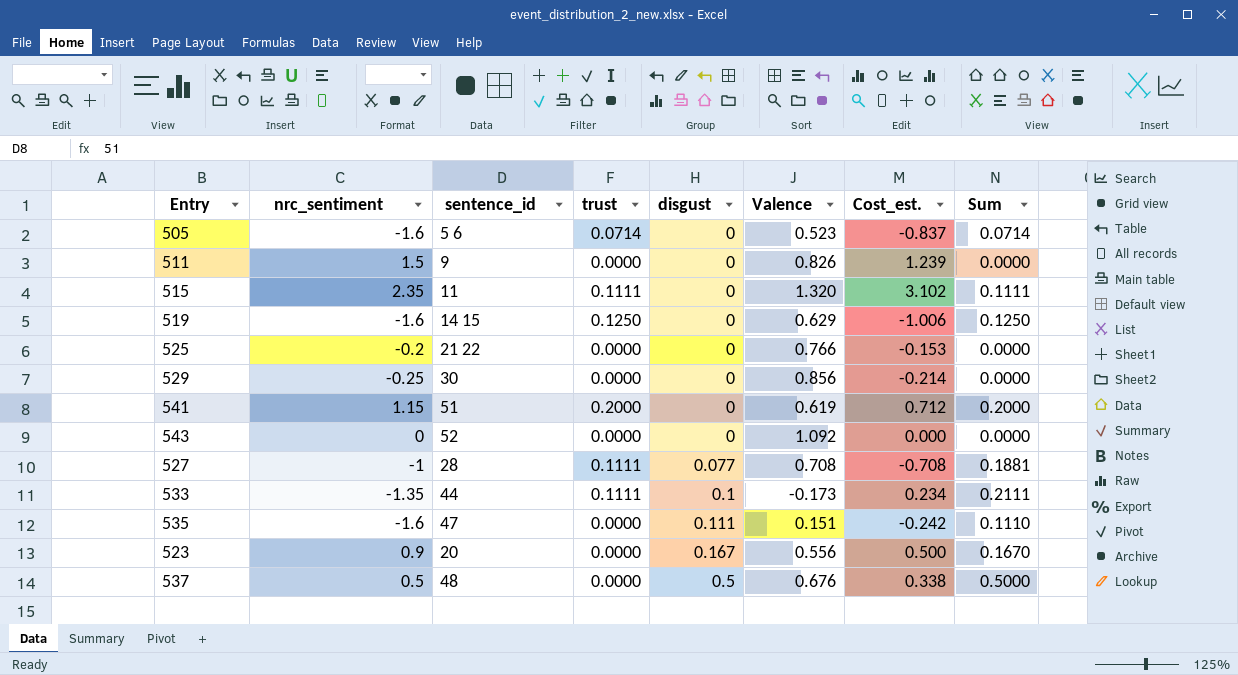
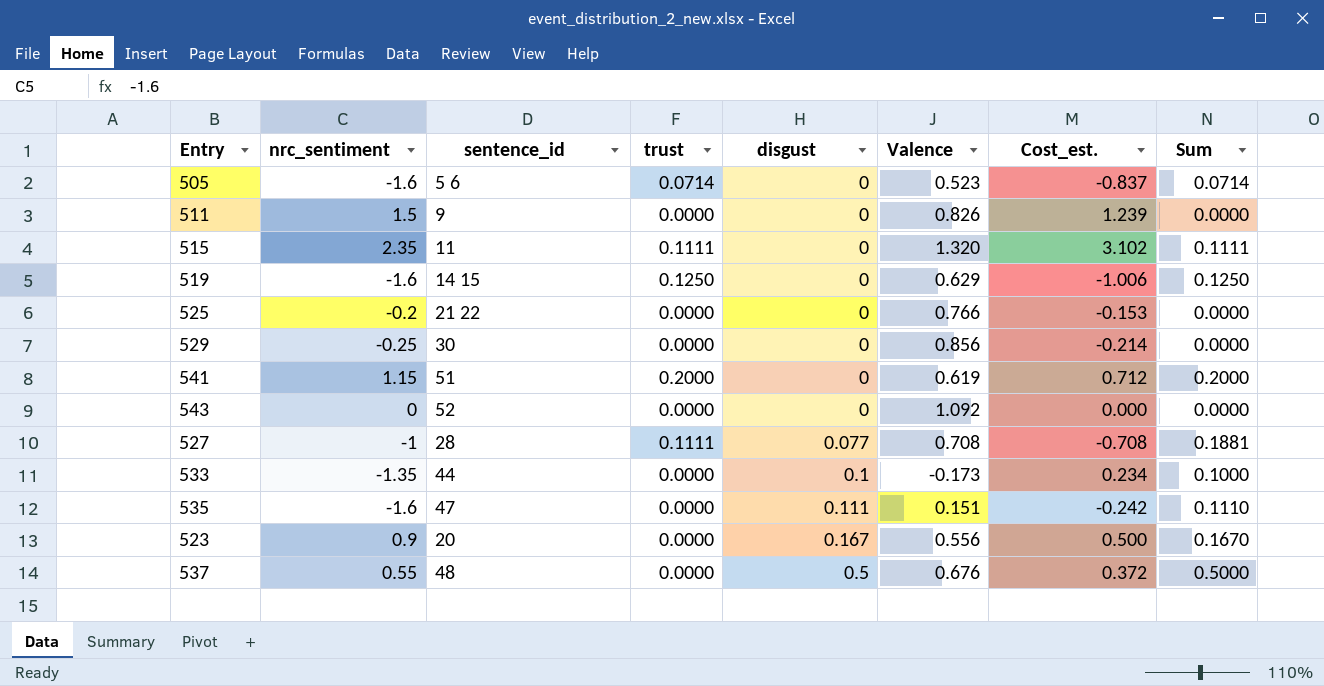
533 | trust: 0.1111 -> 0.0000
533 | Sum: 0.2111 -> 0.1000
537 | nrc_sentiment: 0.5 -> 0.55
537 | Cost_est.: 0.338 -> 0.372

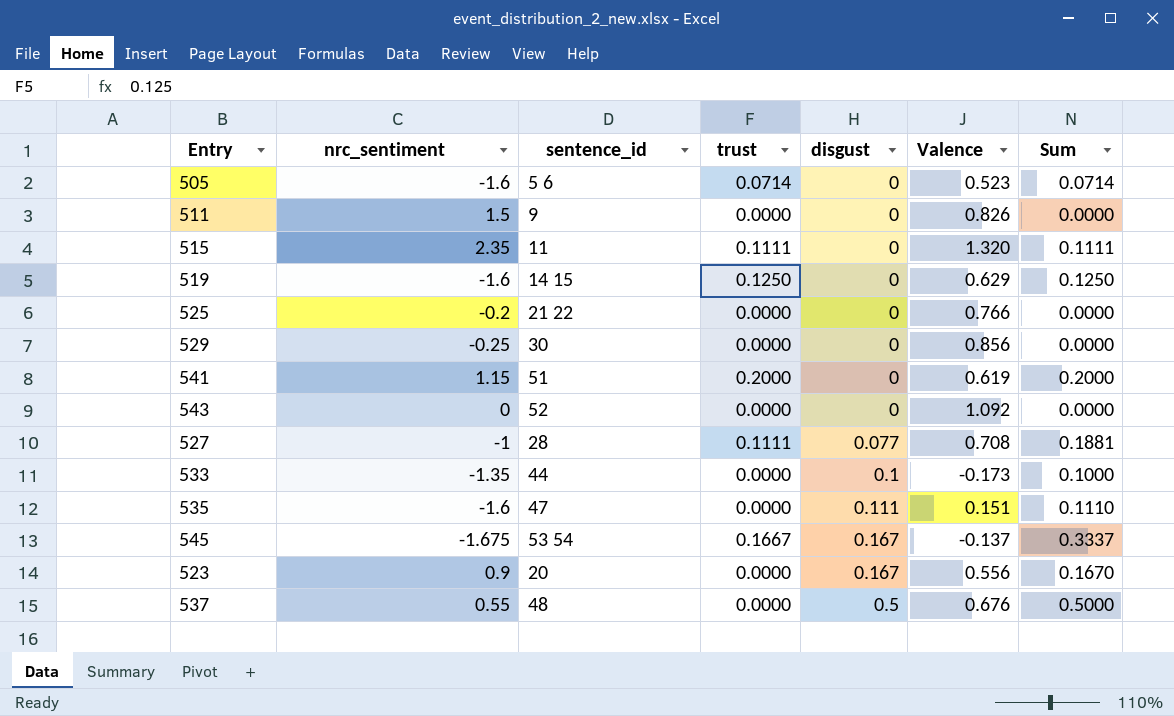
column Cost_est. | formula: [nrc_sentiment] * [Valence] -> none
row 545: none -> -1.675 | 53 54 | 0.1667 | 0.167 | -0.137 | 0.3337

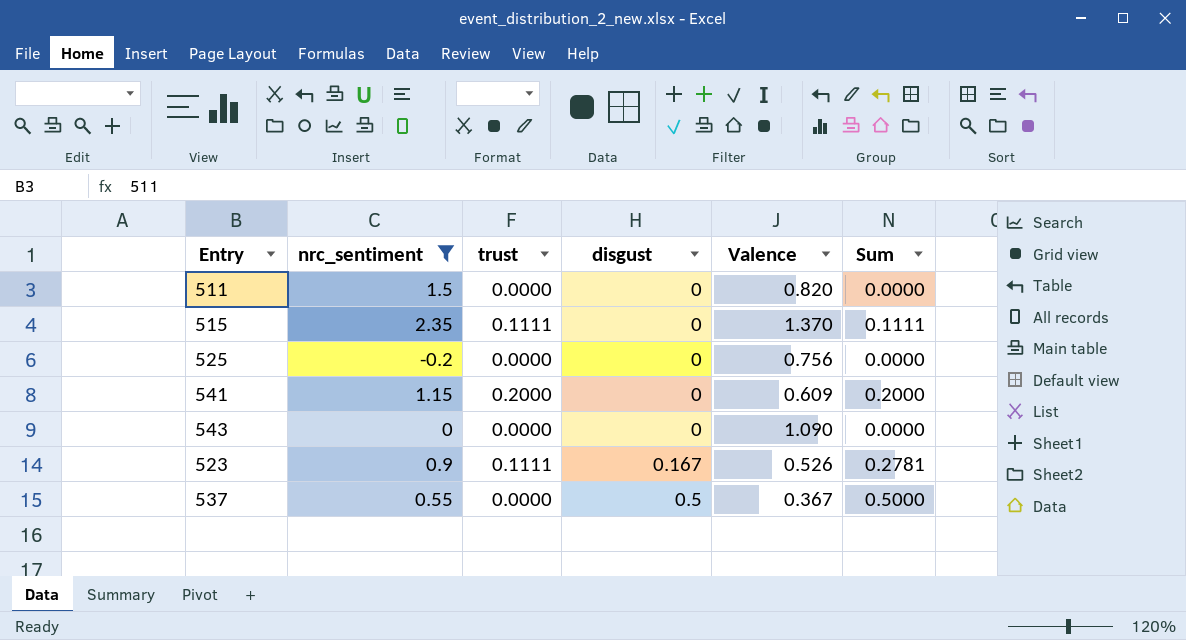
filter: none -> nrc_sentiment >= -0.2
column sentence_id | position: 3 -> none
511 | Valence: 0.826 -> 0.820
515 | Valence: 1.320 -> 1.370
525 | Valence: 0.766 -> 0.756
541 | Valence: 0.619 -> 0.609
543 | Valence: 1.092 -> 1.090
523 | trust: 0.0000 -> 0.1111
523 | Valence: 0.556 -> 0.526
523 | Sum: 0.1670 -> 0.2781
537 | Valence: 0.676 -> 0.367

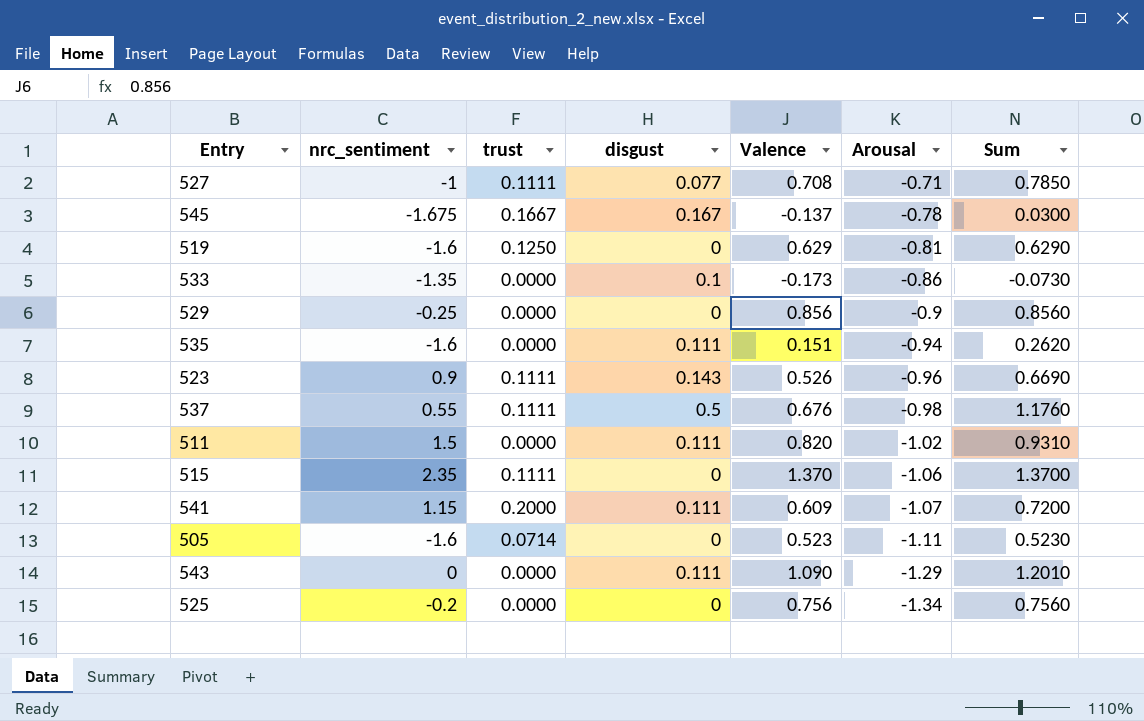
filter: nrc_sentiment >= -0.2 -> none
row order: disgust ascending -> Arousal descending
column Arousal | position: none -> 6
column Sum | formula: [trust] + [disgust] -> [disgust] + [Valence]
523 | disgust: 0.167 -> 0.143
537 | trust: 0.0000 -> 0.1111
537 | Valence: 0.367 -> 0.676
511 | disgust: 0 -> 0.111
541 | disgust: 0 -> 0.111
543 | disgust: 0 -> 0.111

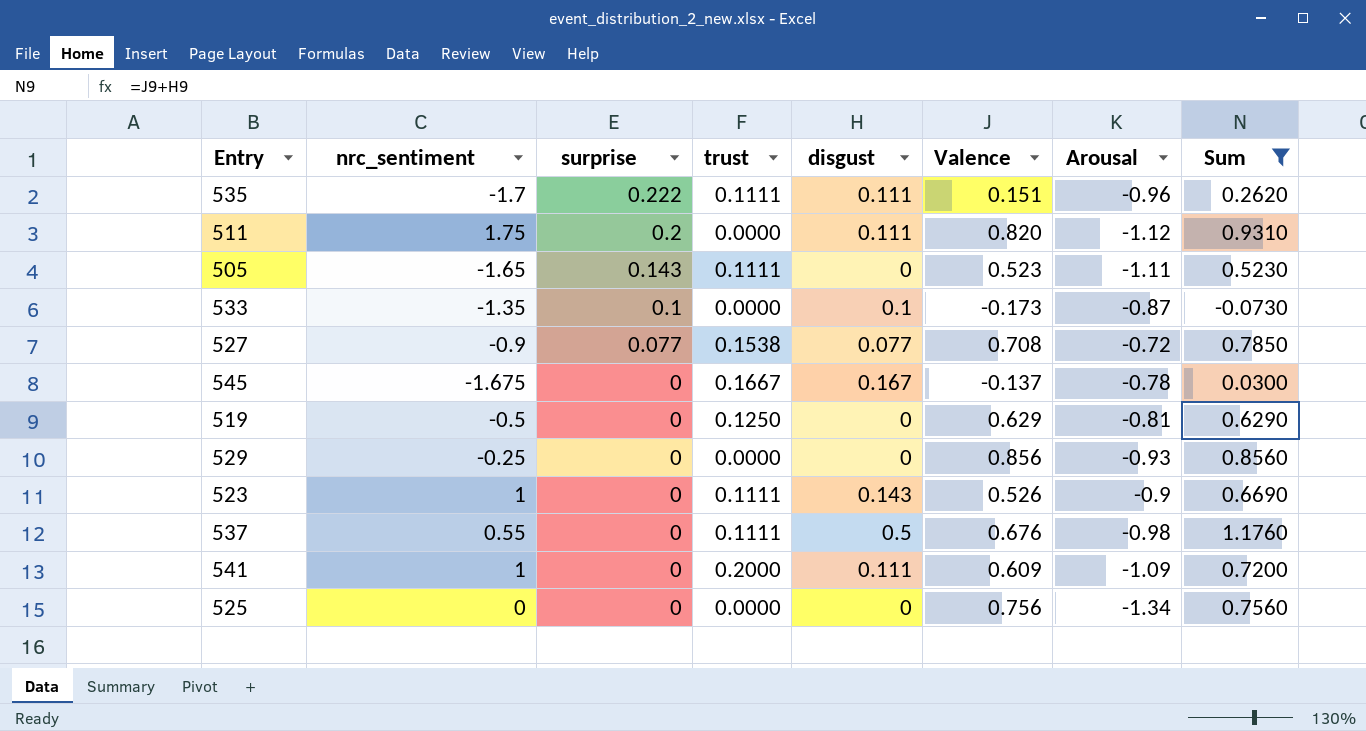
filter: none -> Sum <= 1.1760
row order: Arousal descending -> surprise descending
column surprise | position: none -> 3
535 | nrc_sentiment: -1.6 -> -1.7
535 | trust: 0.0000 -> 0.1111
535 | Arousal: -0.94 -> -0.96
511 | nrc_sentiment: 1.5 -> 1.75
511 | Arousal: -1.02 -> -1.12
505 | nrc_sentiment: -1.6 -> -1.65
505 | trust: 0.0714 -> 0.1111
533 | Arousal: -0.86 -> -0.87
527 | nrc_sentiment: -1 -> -0.9
527 | trust: 0.1111 -> 0.1538
527 | Arousal: -0.71 -> -0.72
519 | nrc_sentiment: -1.6 -> -0.5
529 | Arousal: -0.9 -> -0.93
523 | nrc_sentiment: 0.9 -> 1
523 | Arousal: -0.96 -> -0.9
541 | nrc_sentiment: 1.15 -> 1
541 | Arousal: -1.07 -> -1.09
525 | nrc_sentiment: -0.2 -> 0

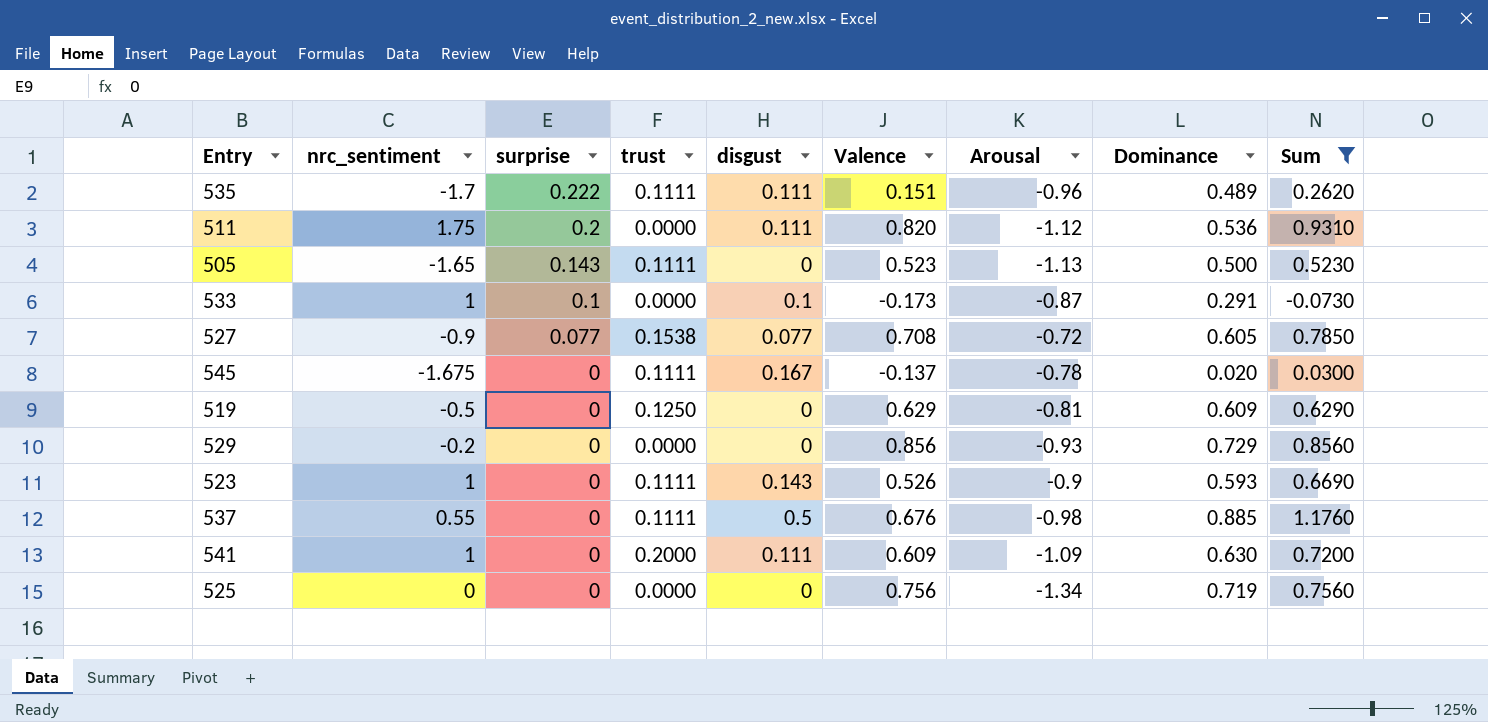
column Dominance | position: none -> 8
505 | Arousal: -1.11 -> -1.13
533 | nrc_sentiment: -1.35 -> 1
545 | trust: 0.1667 -> 0.1111
529 | nrc_sentiment: -0.25 -> -0.2

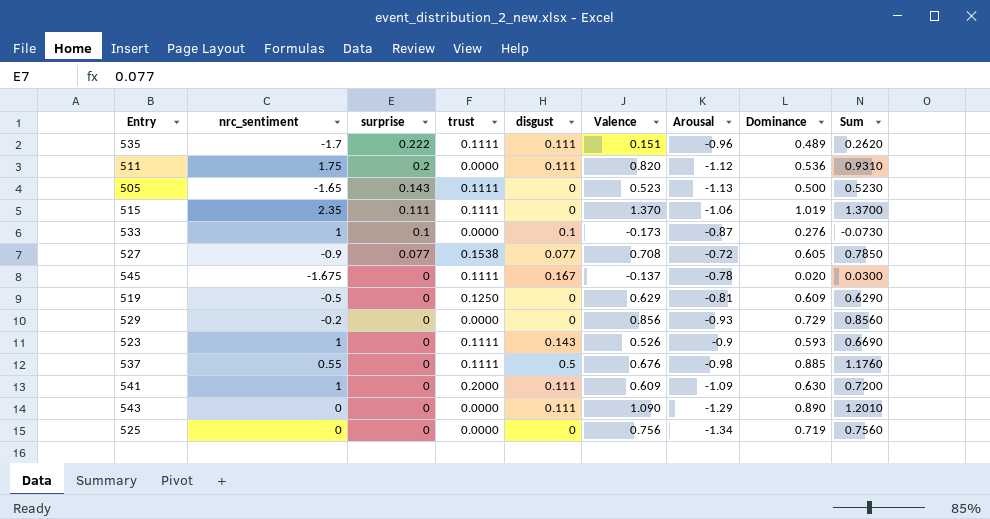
filter: Sum <= 1.1760 -> none
533 | Dominance: 0.291 -> 0.276

